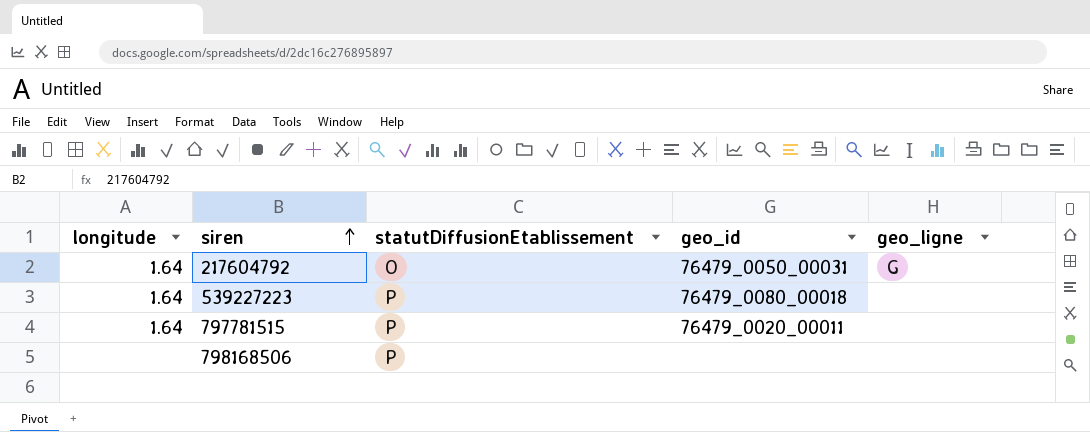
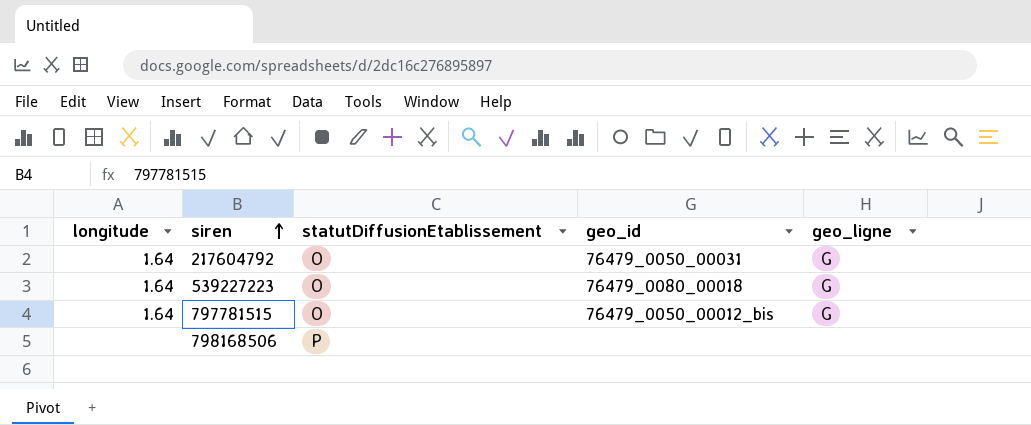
539227223 | statutDiffusionEtablissement: P -> O
539227223 | geo_ligne: none -> G
797781515 | statutDiffusionEtablissement: P -> O
797781515 | geo_id: 76479_0020_00011 -> 76479_0050_00012_bis
797781515 | geo_ligne: none -> G

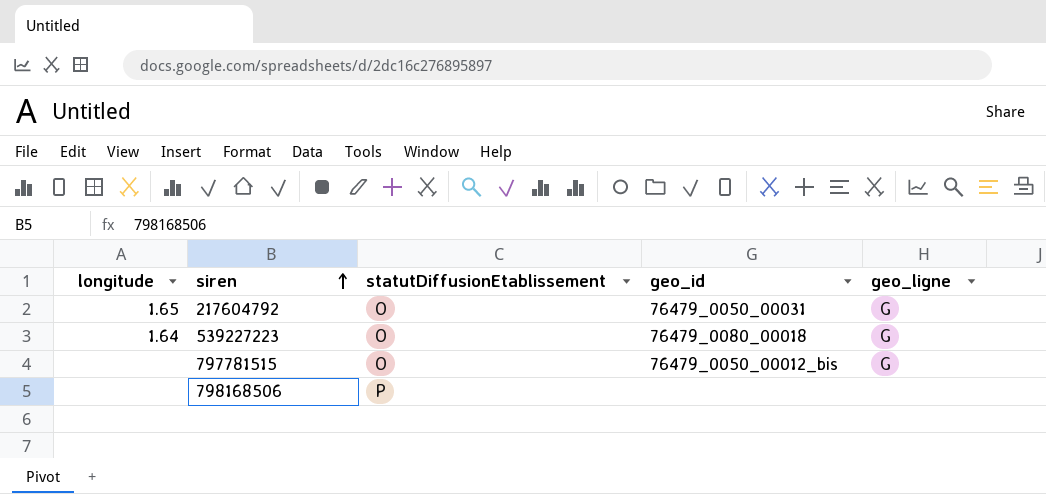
217604792 | longitude: 1.64 -> 1.65
797781515 | longitude: 1.64 -> none

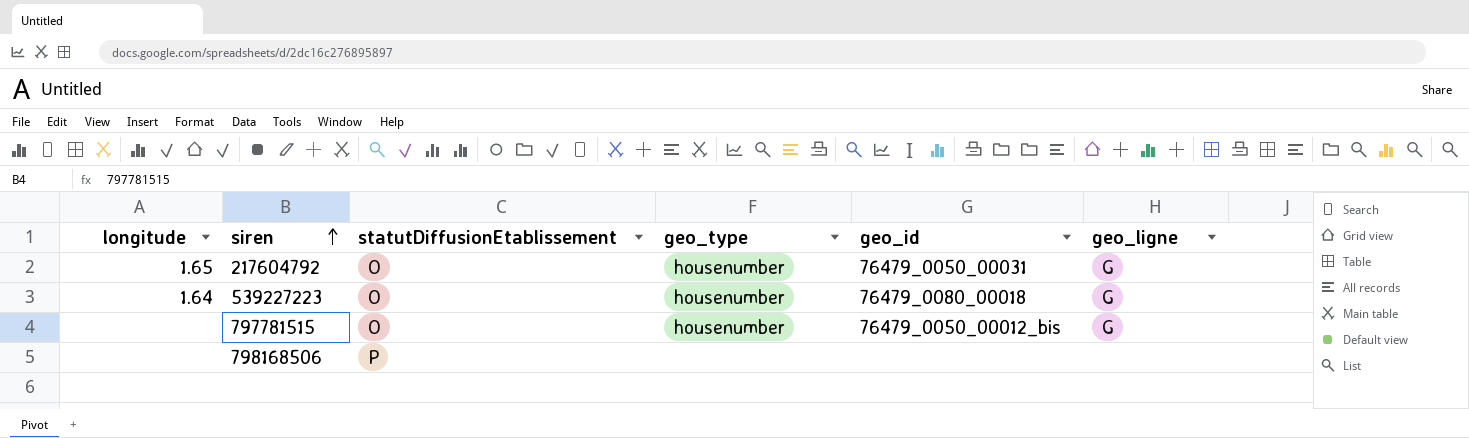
column geo_type | position: none -> 4

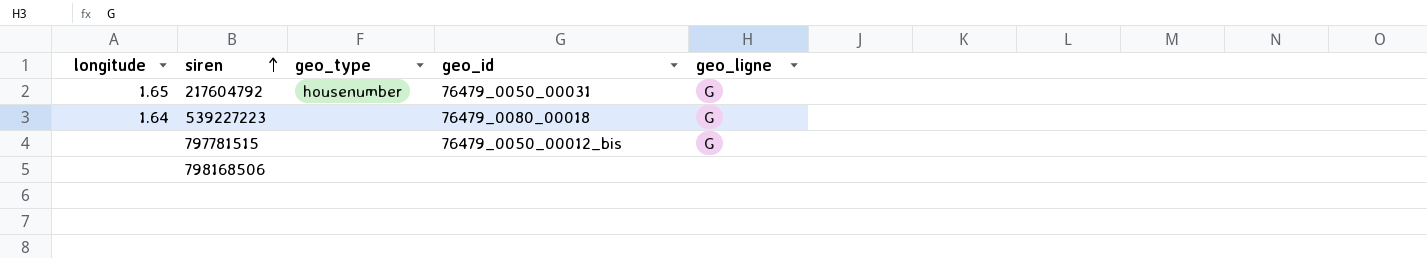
column statutDiffusionEtablissement | position: 3 -> none
539227223 | geo_type: housenumber -> none
797781515 | geo_type: housenumber -> none

